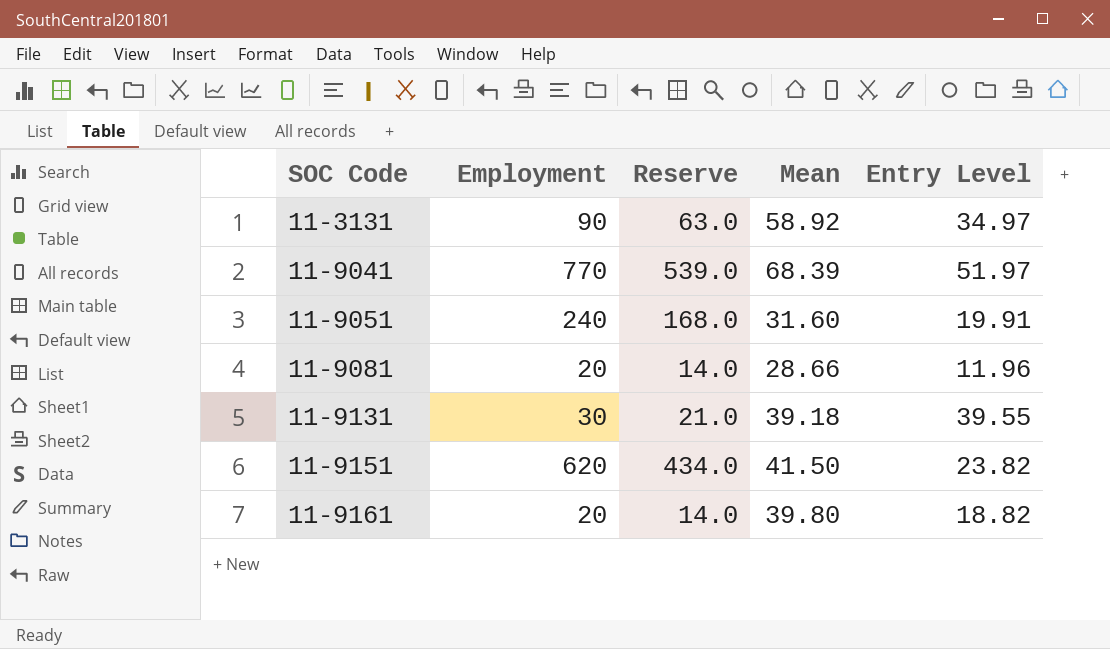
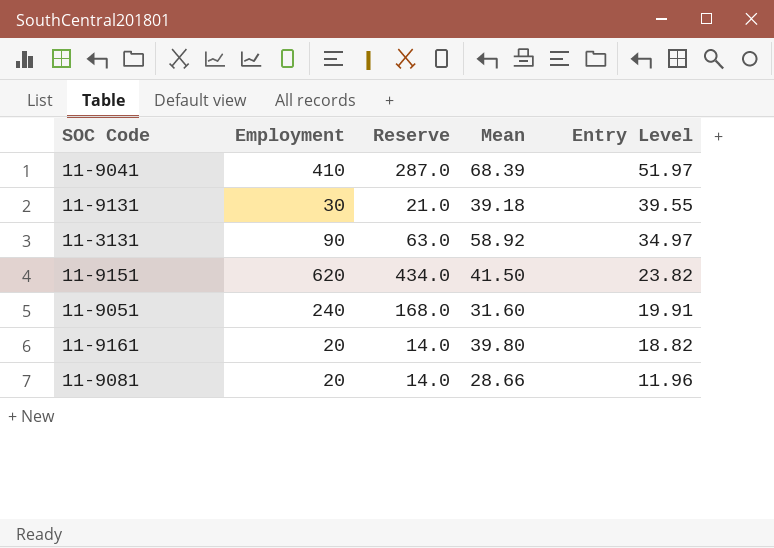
row order: SOC Code ascending -> Entry Level descending
11-9041 | Employment: 770 -> 410
11-9041 | Reserve: 539.0 -> 287.0

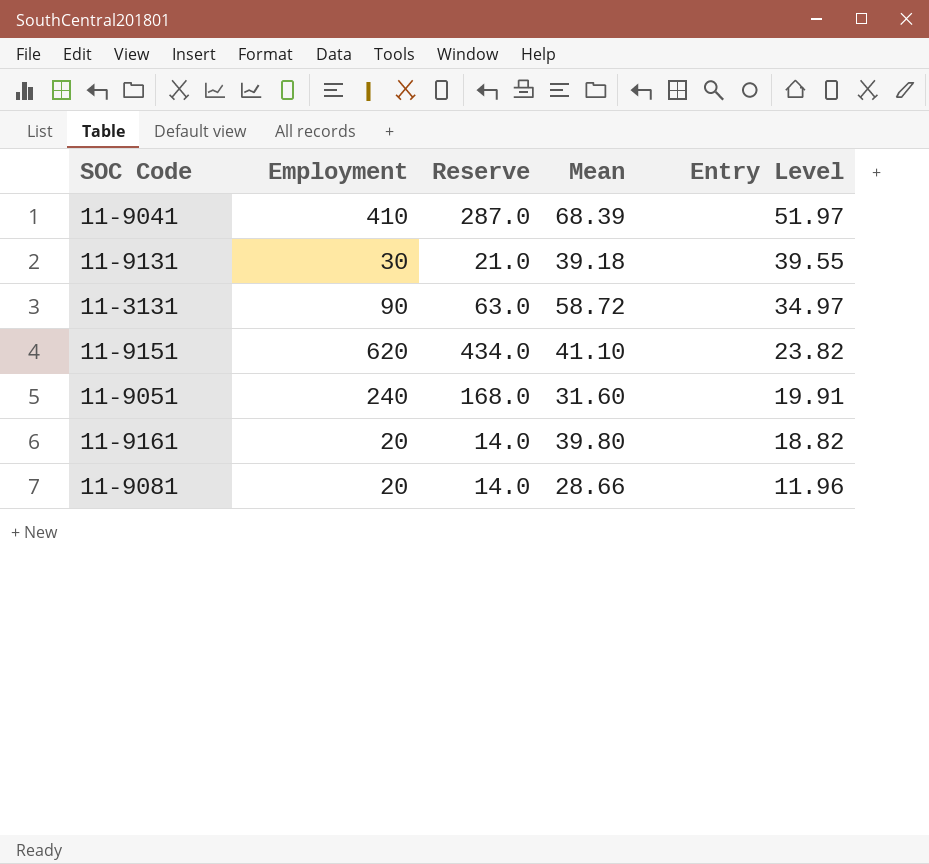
11-3131 | Mean: 58.92 -> 58.72
11-9151 | Mean: 41.50 -> 41.10

